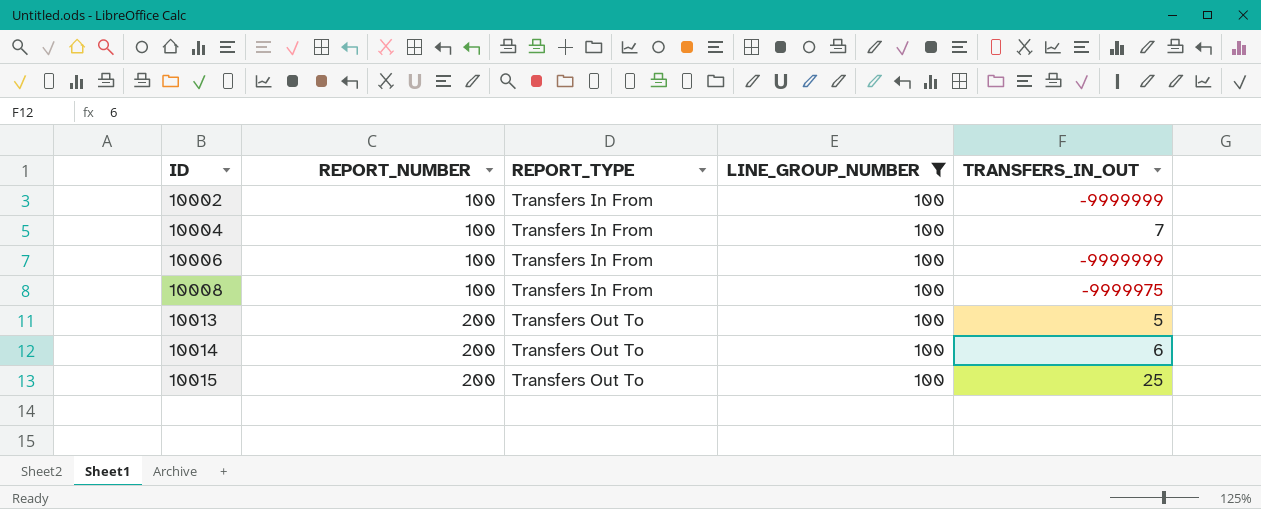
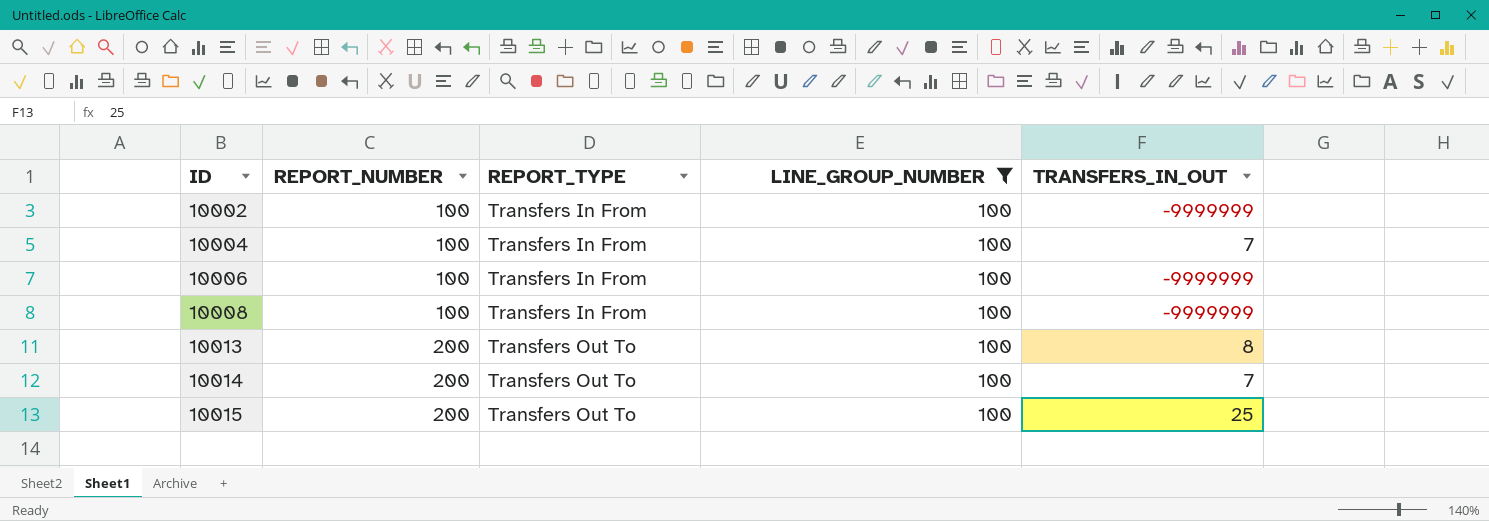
10008 | TRANSFERS_IN_OUT: -9999975 -> -9999999
10013 | TRANSFERS_IN_OUT: 5 -> 8
10014 | TRANSFERS_IN_OUT: 6 -> 7

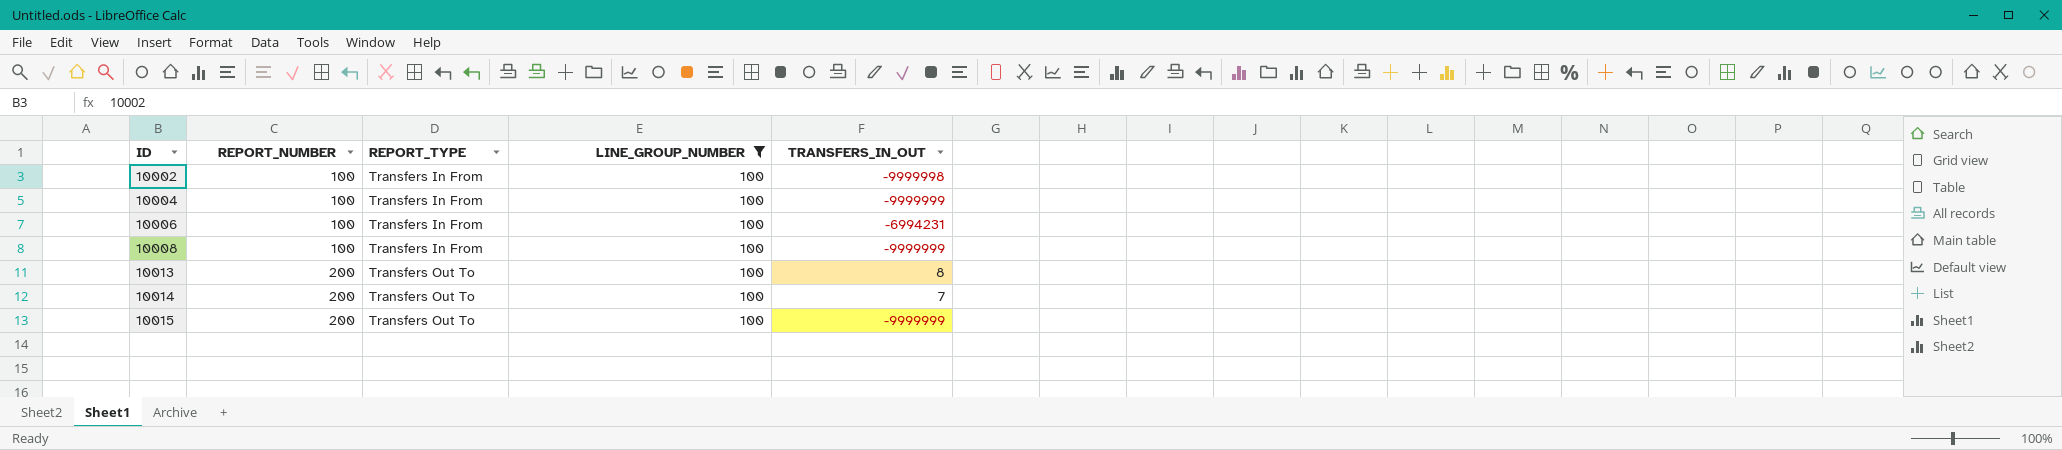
10002 | TRANSFERS_IN_OUT: -9999999 -> -9999998
10004 | TRANSFERS_IN_OUT: 7 -> -9999999
10006 | TRANSFERS_IN_OUT: -9999999 -> -6994231
10015 | TRANSFERS_IN_OUT: 25 -> -9999999

